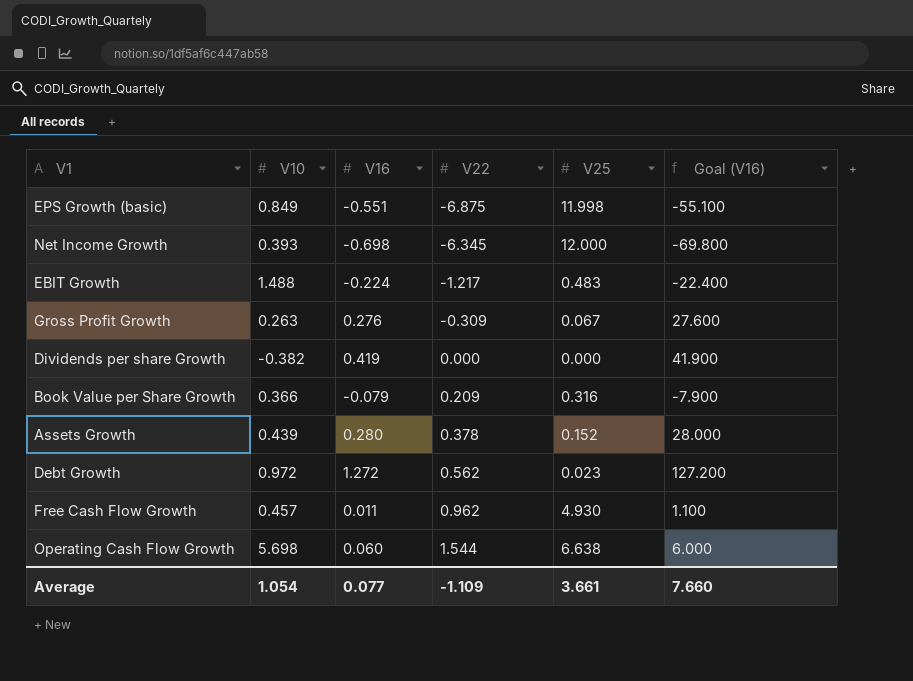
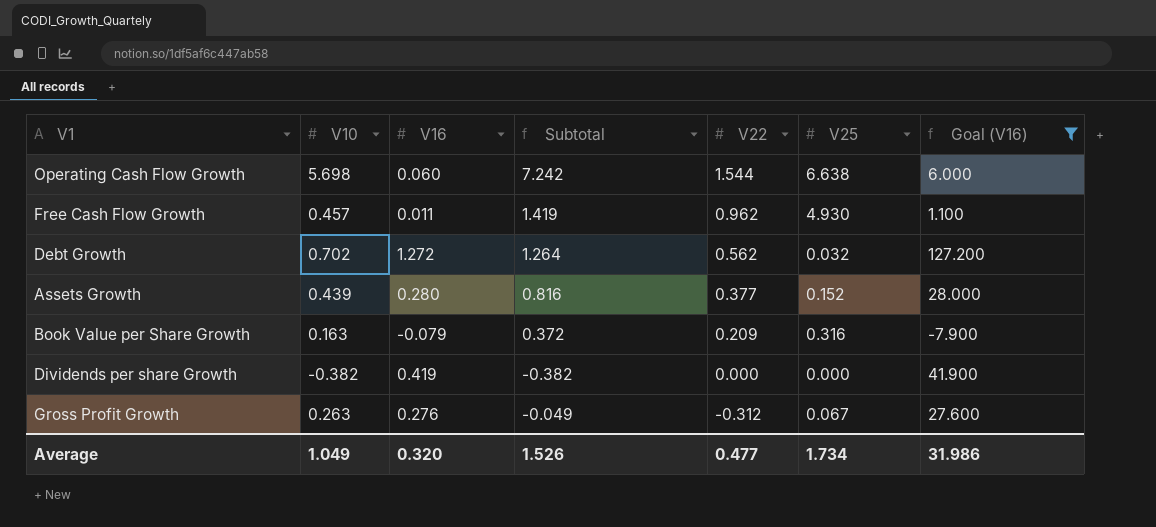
filter: none -> Goal (V16) >= -7.900
row order: V22 ascending -> V22 descending
column Subtotal | formula: none -> [V10] + [V22]
Debt Growth | V10: 0.972 -> 0.702
Debt Growth | V25: 0.023 -> 0.032
Assets Growth | V22: 0.378 -> 0.377
Book Value per Share Growth | V10: 0.366 -> 0.163
Gross Profit Growth | V22: -0.309 -> -0.312
Average | V10: 1.054 -> 1.049
Average | V16: 0.077 -> 0.320
Average | V22: -1.109 -> 0.477
Average | V25: 3.661 -> 1.734
Average | Goal (V16): 7.660 -> 31.986

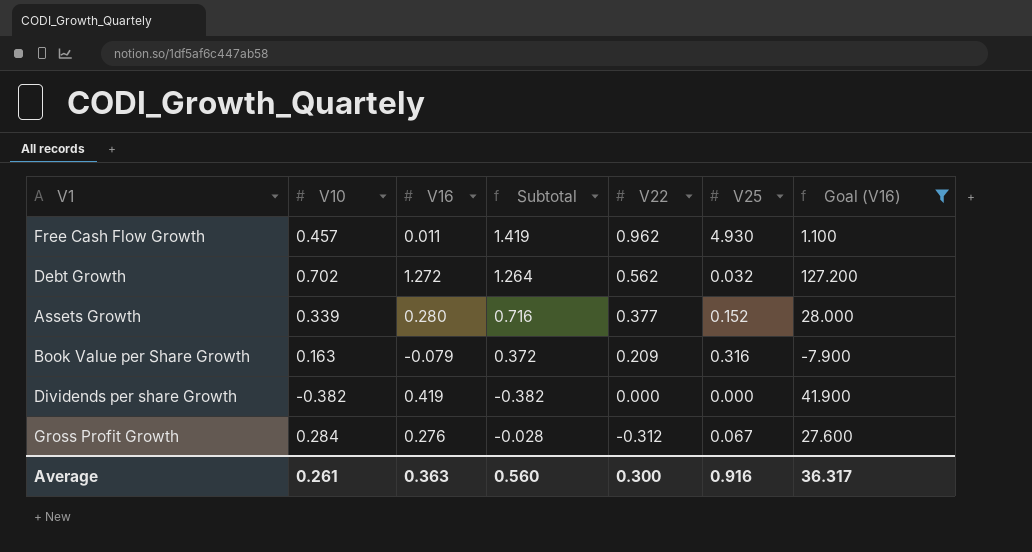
row Operating Cash Flow Growth: 5.698 | 0.060 | 7.242 | 1.544 | 6.638 | 6.000 -> none
Assets Growth | V10: 0.439 -> 0.339
Assets Growth | Subtotal: 0.816 -> 0.716
Gross Profit Growth | V10: 0.263 -> 0.284
Gross Profit Growth | Subtotal: -0.049 -> -0.028
Average | V10: 1.049 -> 0.261
Average | V16: 0.320 -> 0.363
Average | Subtotal: 1.526 -> 0.560
Average | V22: 0.477 -> 0.300
Average | V25: 1.734 -> 0.916
Average | Goal (V16): 31.986 -> 36.317

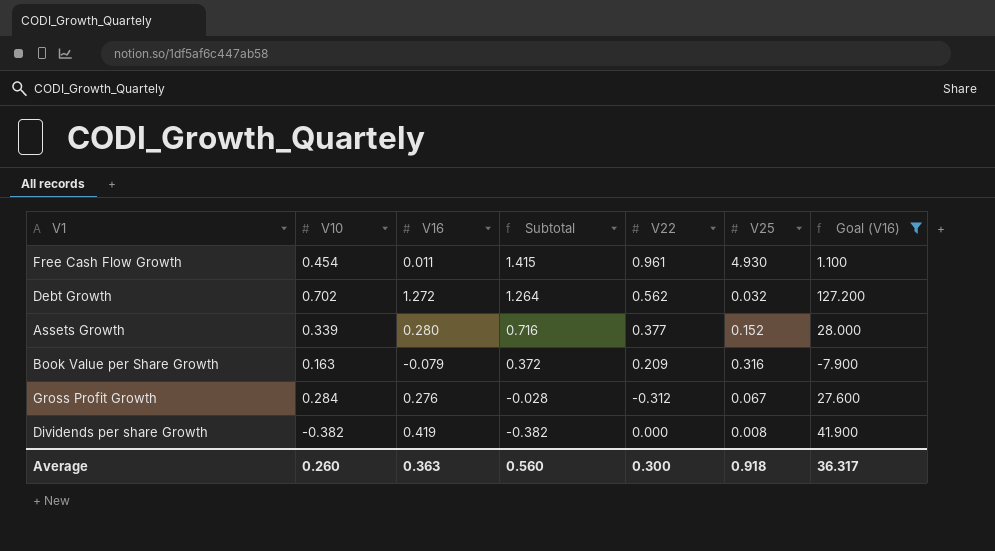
row order: V22 descending -> Subtotal descending
Free Cash Flow Growth | V10: 0.457 -> 0.454
Free Cash Flow Growth | Subtotal: 1.419 -> 1.415
Free Cash Flow Growth | V22: 0.962 -> 0.961
Dividends per share Growth | V25: 0.000 -> 0.008
Average | V10: 0.261 -> 0.260
Average | V25: 0.916 -> 0.918

